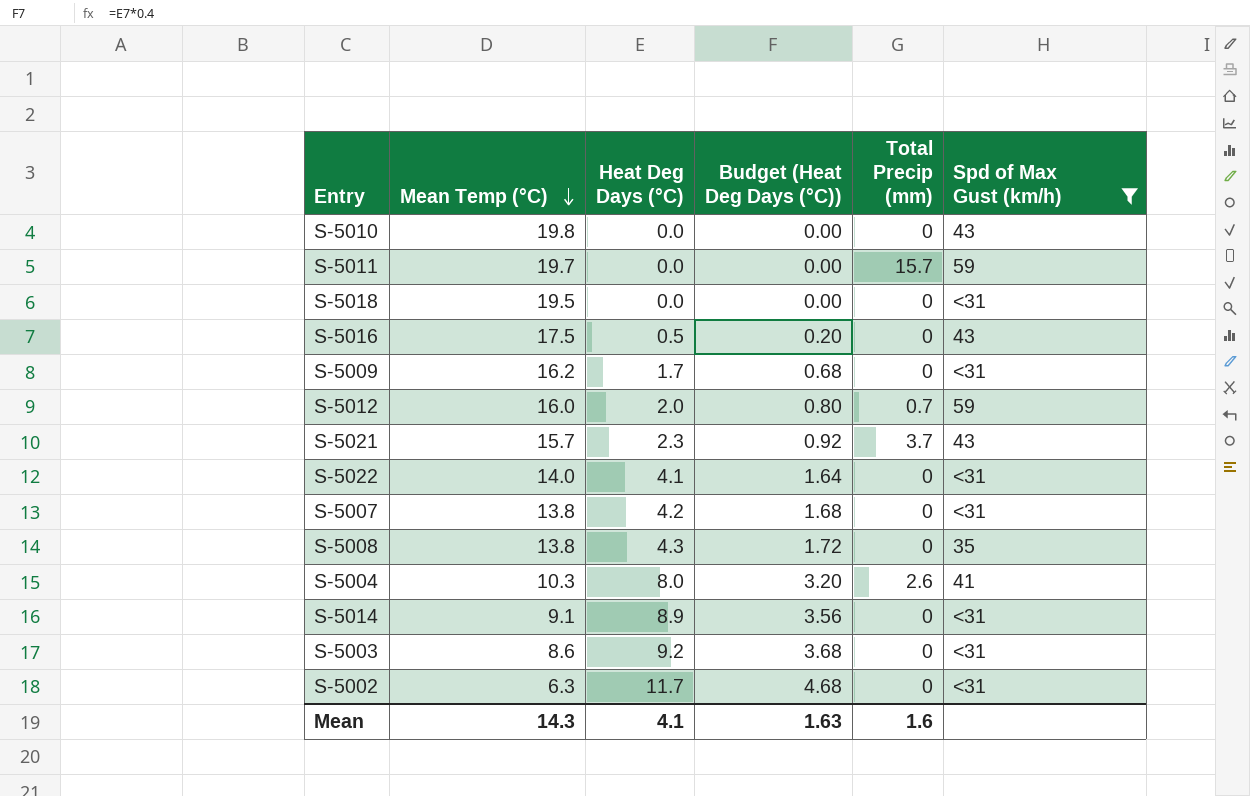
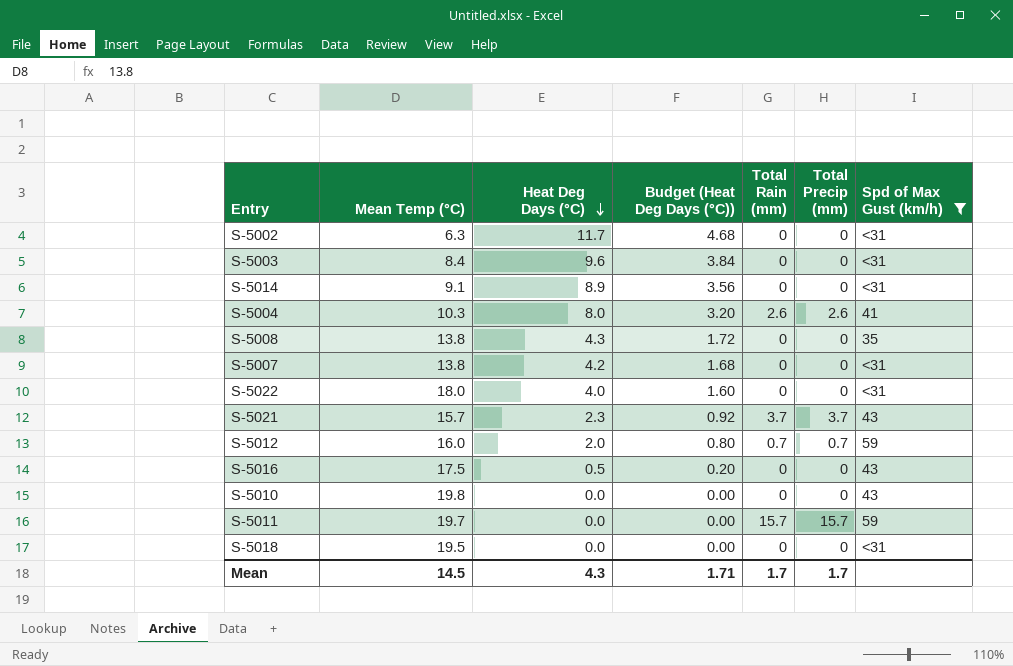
row order: Mean Temp (°C) descending -> Heat Deg Days (°C) descending
column Total Rain (mm) | position: none -> 5
row S-5009: 16.2 | 1.7 | 0.68 | 0 | <31 -> none
S-5003 | Mean Temp (°C): 8.6 -> 8.4
S-5003 | Heat Deg Days (°C): 9.2 -> 9.6
S-5003 | Budget (Heat Deg Days (°C)): 3.68 -> 3.84
S-5022 | Mean Temp (°C): 14.0 -> 18.0
S-5022 | Heat Deg Days (°C): 4.1 -> 4.0
S-5022 | Budget (Heat Deg Days (°C)): 1.64 -> 1.60
Mean | Mean Temp (°C): 14.3 -> 14.5
Mean | Heat Deg Days (°C): 4.1 -> 4.3
Mean | Budget (Heat Deg Days (°C)): 1.63 -> 1.71
Mean | Total Precip (mm): 1.6 -> 1.7

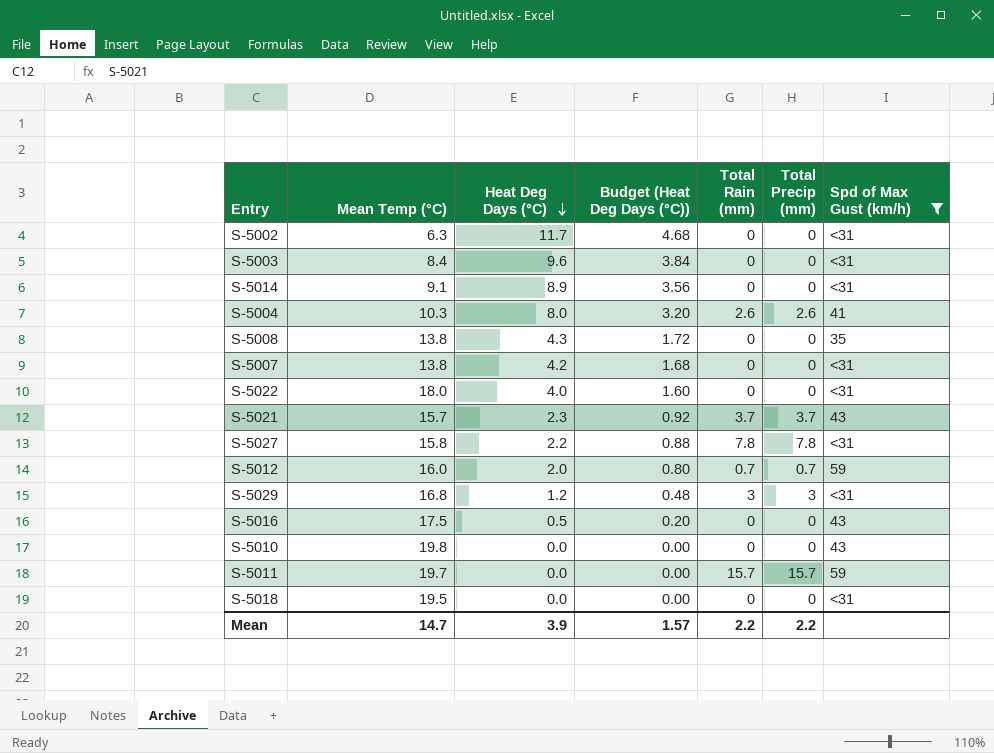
row S-5027: none -> 15.8 | 2.2 | 0.88 | 7.8 | 7.8 | <31
row S-5029: none -> 16.8 | 1.2 | 0.48 | 3 | 3 | <31
Mean | Mean Temp (°C): 14.5 -> 14.7
Mean | Heat Deg Days (°C): 4.3 -> 3.9
Mean | Budget (Heat Deg Days (°C)): 1.71 -> 1.57
Mean | Total Rain (mm): 1.7 -> 2.2
Mean | Total Precip (mm): 1.7 -> 2.2

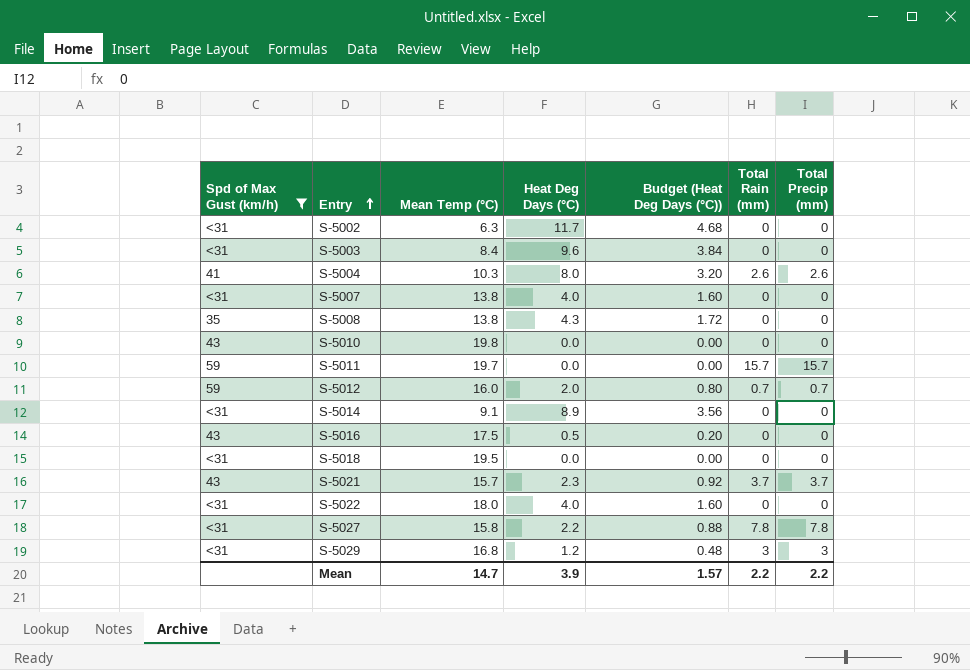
row order: Heat Deg Days (°C) descending -> Entry ascending
column Spd of Max Gust (km/h) | position: 7 -> 1
S-5007 | Heat Deg Days (°C): 4.2 -> 4.0
S-5007 | Budget (Heat Deg Days (°C)): 1.68 -> 1.60

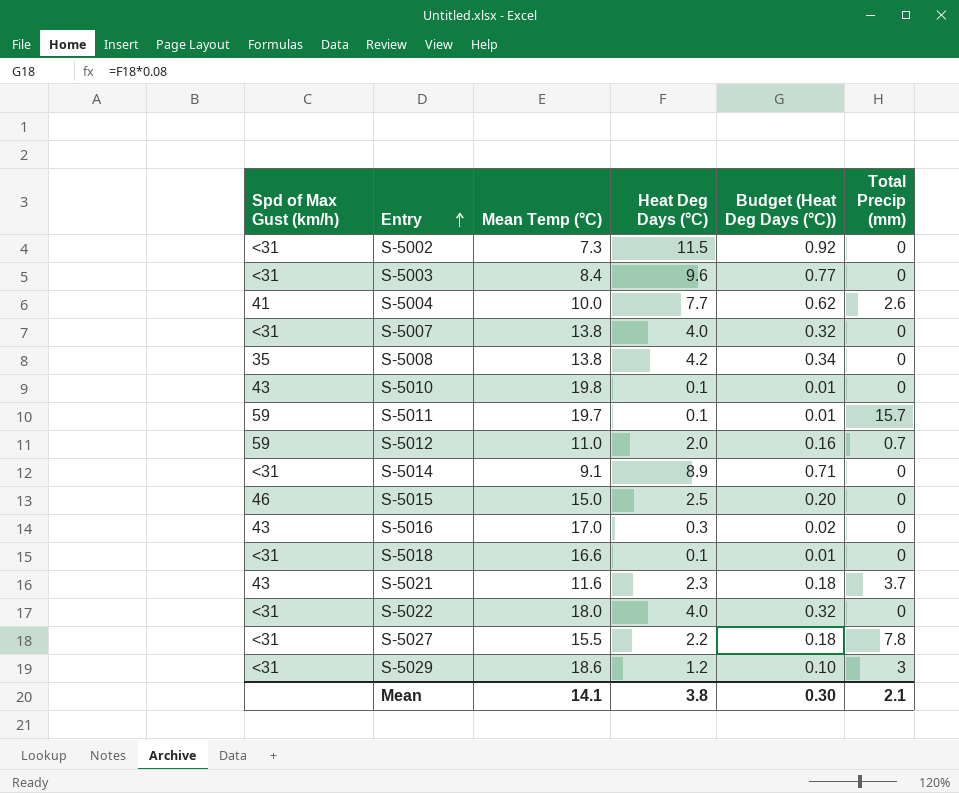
filter: Spd of Max Gust (km/h) != 46 -> none
column Total Rain (mm) | position: 6 -> none
column Budget (Heat Deg Days (°C)) | formula: [Heat Deg Days (°C)] * 0.4 -> [Heat Deg Days (°C)] * 0.08
S-5002 | Mean Temp (°C): 6.3 -> 7.3
S-5002 | Heat Deg Days (°C): 11.7 -> 11.5
S-5004 | Mean Temp (°C): 10.3 -> 10.0
S-5004 | Heat Deg Days (°C): 8.0 -> 7.7
S-5008 | Heat Deg Days (°C): 4.3 -> 4.2
S-5010 | Heat Deg Days (°C): 0.0 -> 0.1
S-5011 | Heat Deg Days (°C): 0.0 -> 0.1
S-5012 | Mean Temp (°C): 16.0 -> 11.0
S-5016 | Mean Temp (°C): 17.5 -> 17.0
S-5016 | Heat Deg Days (°C): 0.5 -> 0.3
S-5018 | Mean Temp (°C): 19.5 -> 16.6
S-5018 | Heat Deg Days (°C): 0.0 -> 0.1
S-5021 | Mean Temp (°C): 15.7 -> 11.6
S-5027 | Mean Temp (°C): 15.8 -> 15.5
S-5029 | Mean Temp (°C): 16.8 -> 18.6
Mean | Mean Temp (°C): 14.7 -> 14.1
Mean | Heat Deg Days (°C): 3.9 -> 3.8
Mean | Budget (Heat Deg Days (°C)): 1.57 -> 0.30
Mean | Total Precip (mm): 2.2 -> 2.1

